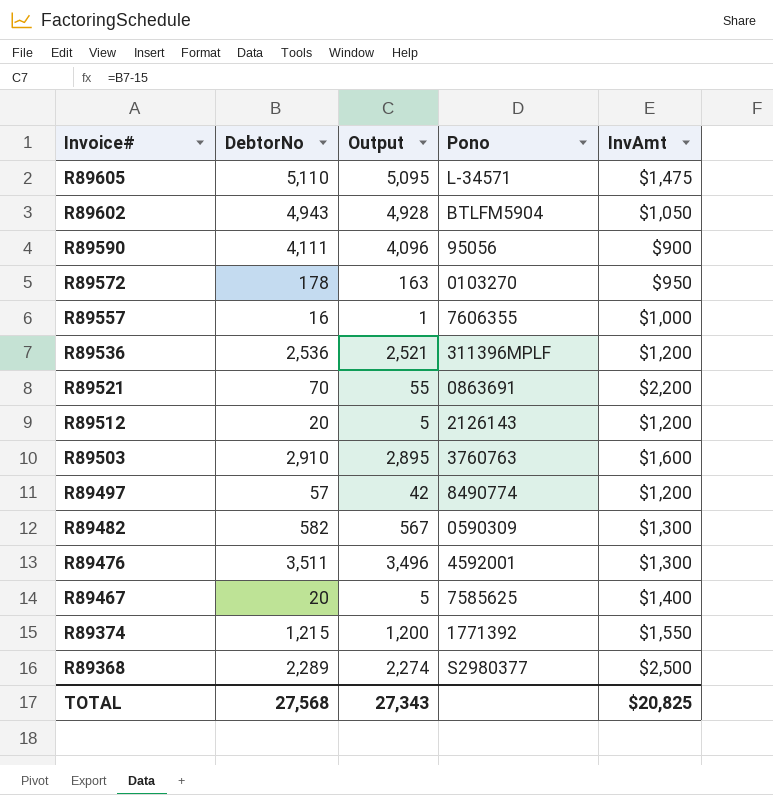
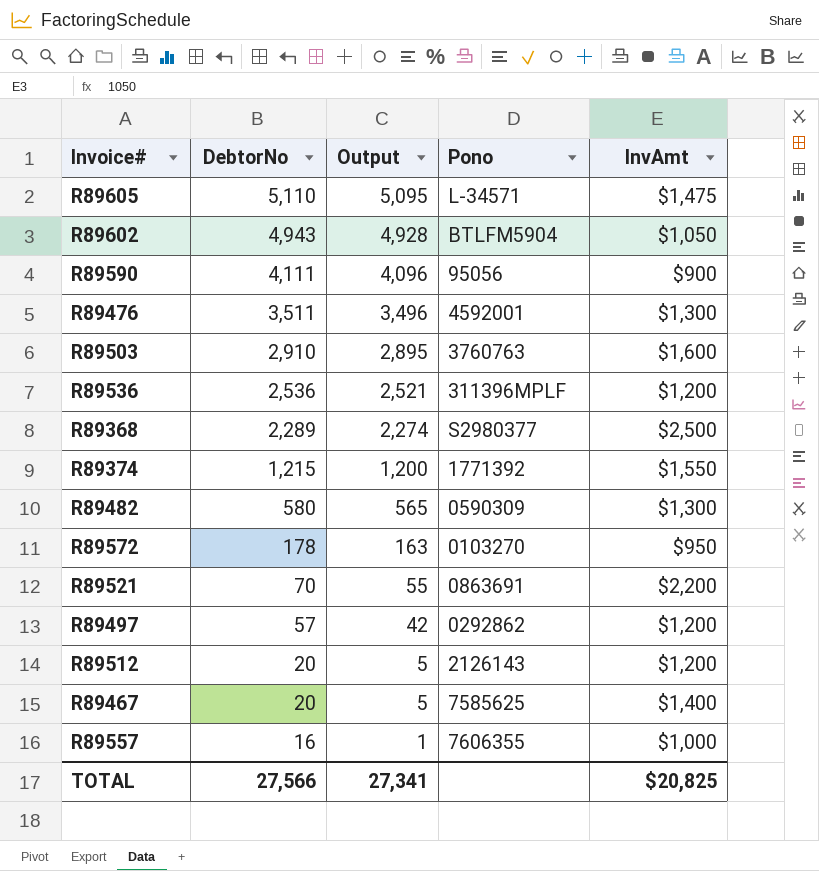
row order: Invoice# descending -> DebtorNo descending
R89482 | DebtorNo: 582 -> 580
R89482 | Output: 567 -> 565
R89497 | Pono: 8490774 -> 0292862
TOTAL | DebtorNo: 27,568 -> 27,566
TOTAL | Output: 27,343 -> 27,341

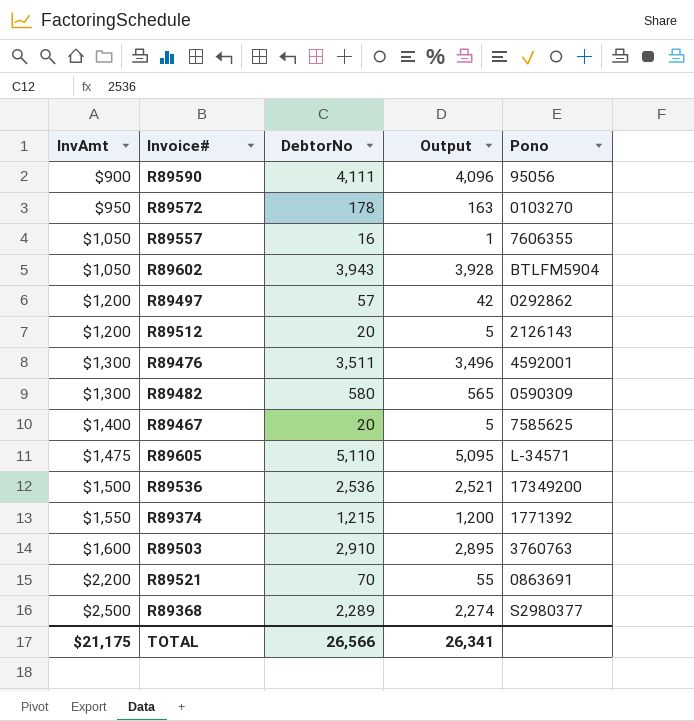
row order: DebtorNo descending -> InvAmt ascending
column InvAmt | position: 5 -> 1
R89557 | InvAmt: $1,000 -> $1,050
R89602 | DebtorNo: 4,943 -> 3,943
R89602 | Output: 4,928 -> 3,928
R89536 | InvAmt: $1,200 -> $1,500
R89536 | Pono: 311396MPLF -> 17349200
TOTAL | InvAmt: $20,825 -> $21,175
TOTAL | DebtorNo: 27,566 -> 26,566
TOTAL | Output: 27,341 -> 26,341

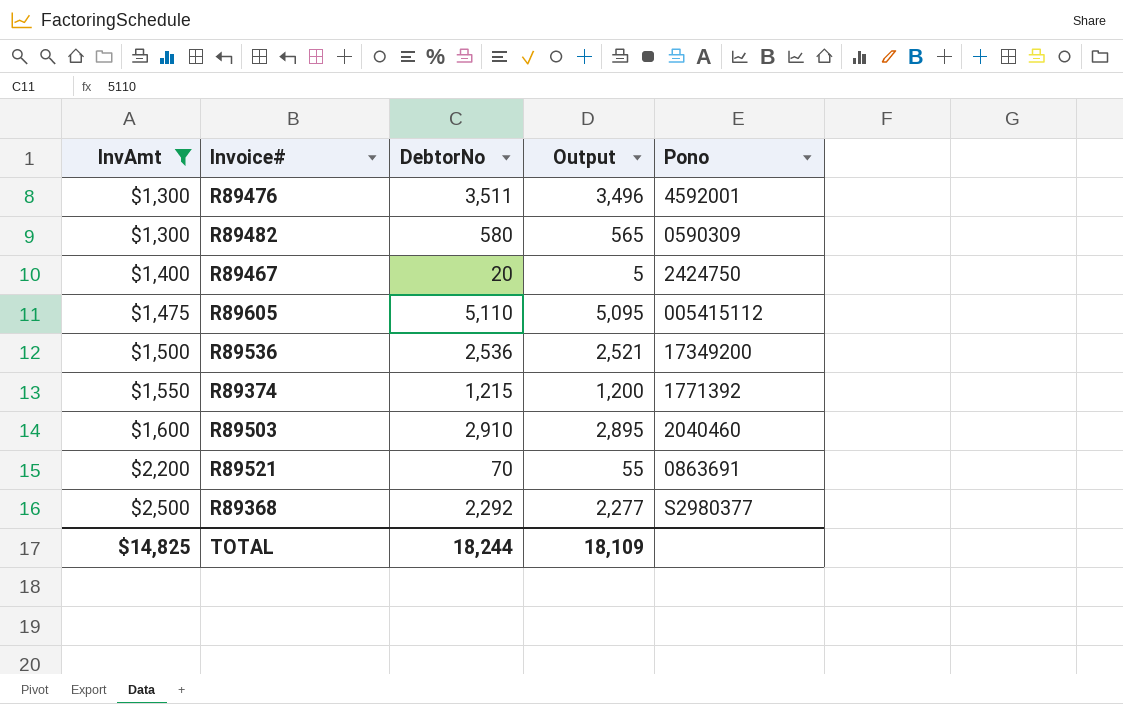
filter: none -> InvAmt >= $1,300
R89467 | Pono: 7585625 -> 2424750
R89605 | Pono: L-34571 -> 005415112
R89503 | Pono: 3760763 -> 2040460
R89368 | DebtorNo: 2,289 -> 2,292
R89368 | Output: 2,274 -> 2,277
TOTAL | InvAmt: $21,175 -> $14,825
TOTAL | DebtorNo: 26,566 -> 18,244
TOTAL | Output: 26,341 -> 18,109

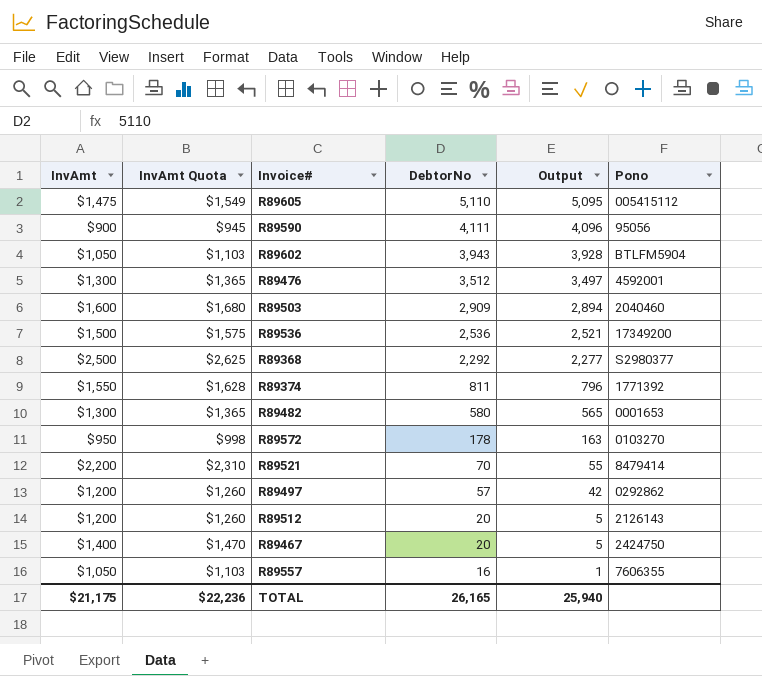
filter: InvAmt >= $1,300 -> none
row order: InvAmt ascending -> DebtorNo descending
column InvAmt Quota | formula: none -> [InvAmt] * 1.05
R89476 | DebtorNo: 3,511 -> 3,512
R89476 | Output: 3,496 -> 3,497
R89503 | DebtorNo: 2,910 -> 2,909
R89503 | Output: 2,895 -> 2,894
R89374 | DebtorNo: 1,215 -> 811
R89374 | Output: 1,200 -> 796
R89482 | Pono: 0590309 -> 0001653
R89521 | Pono: 0863691 -> 8479414
TOTAL | InvAmt: $14,825 -> $21,175
TOTAL | DebtorNo: 18,244 -> 26,165
TOTAL | Output: 18,109 -> 25,940

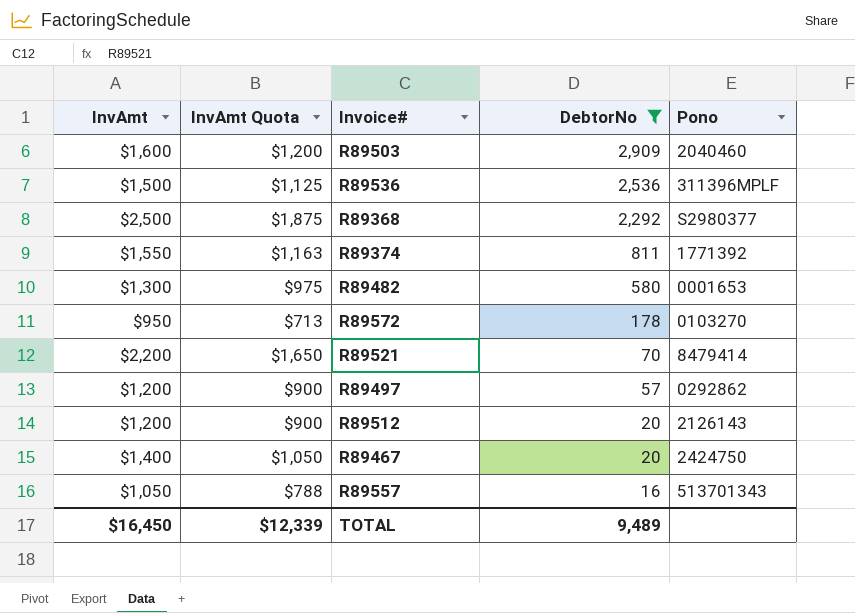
filter: none -> DebtorNo <= 2,909
column Output | formula: [DebtorNo] - 15 -> none
column InvAmt Quota | formula: [InvAmt] * 1.05 -> [InvAmt] * 0.75
R89536 | Pono: 17349200 -> 311396MPLF
R89557 | Pono: 7606355 -> 513701343
TOTAL | InvAmt: $21,175 -> $16,450
TOTAL | InvAmt Quota: $22,236 -> $12,339
TOTAL | DebtorNo: 26,165 -> 9,489

